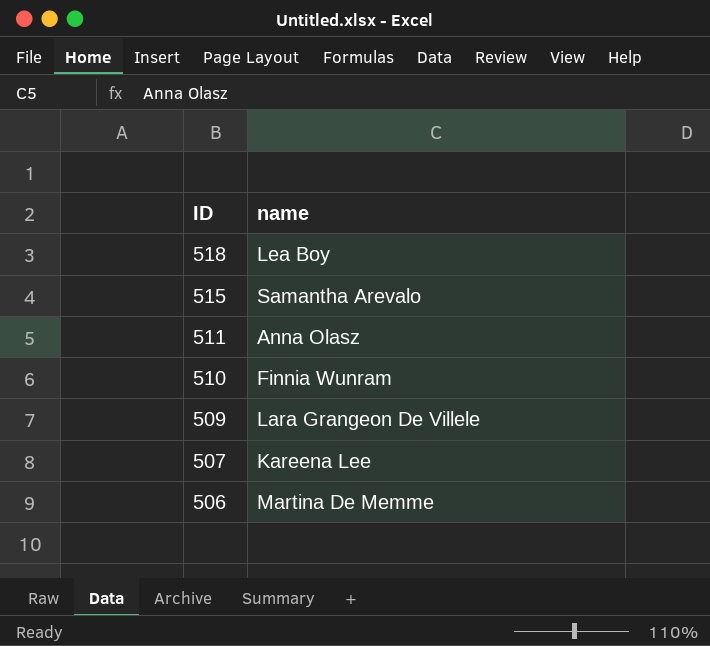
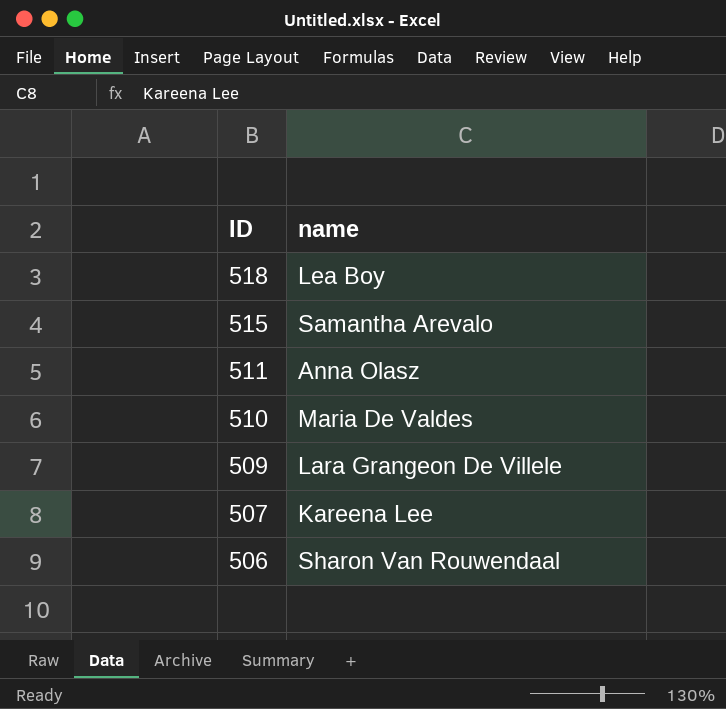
510 | name: Finnia Wunram -> Maria De Valdes
506 | name: Martina De Memme -> Sharon Van Rouwendaal

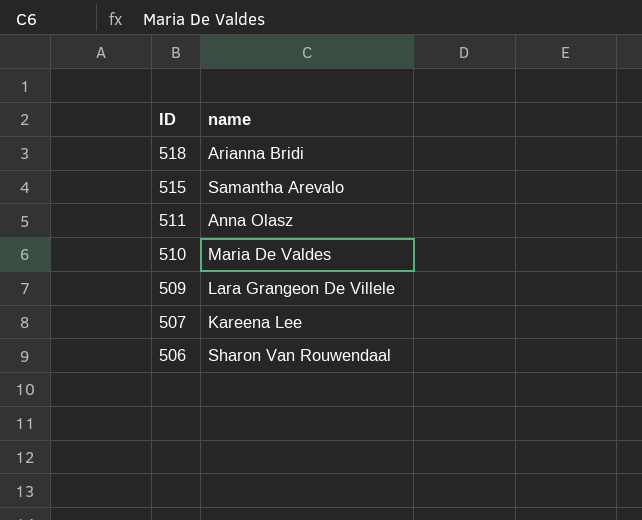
518 | name: Lea Boy -> Arianna Bridi

